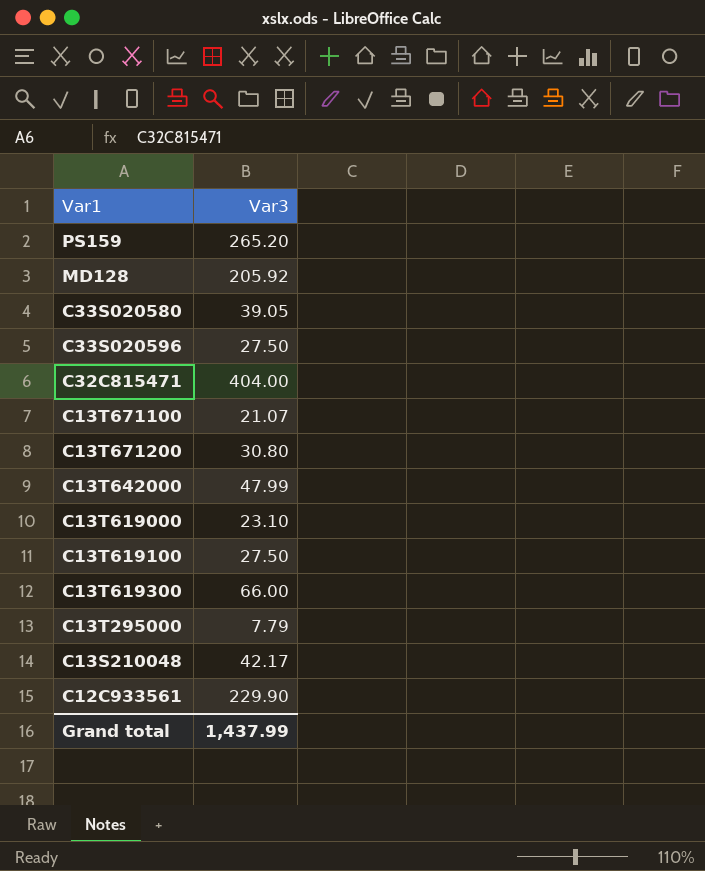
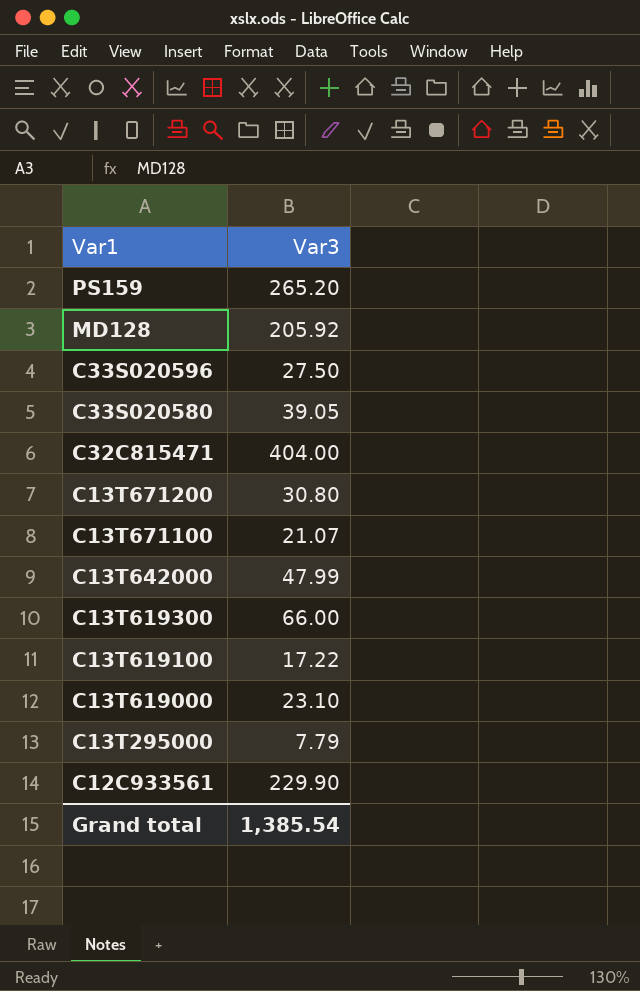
row order: none -> Var1 descending
row C13S210048: 42.17 -> none
C13T619100 | Var3: 27.50 -> 17.22
Grand total | Var3: 1,437.99 -> 1,385.54

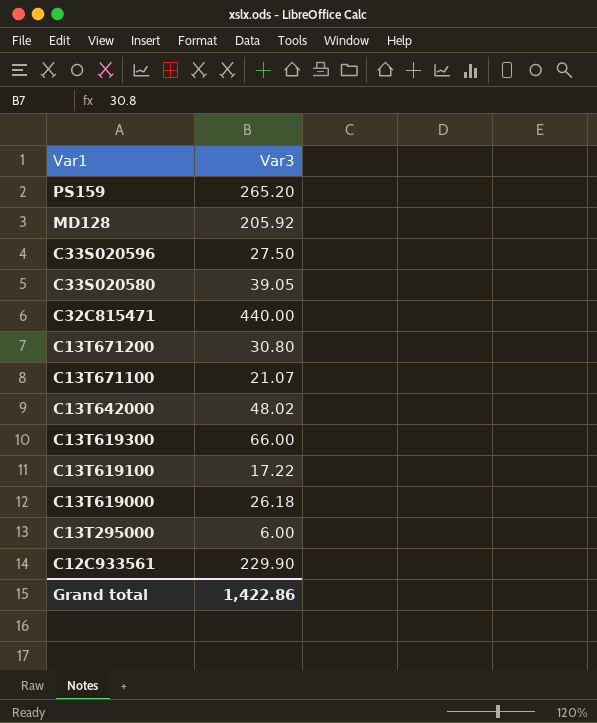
C32C815471 | Var3: 404.00 -> 440.00
C13T642000 | Var3: 47.99 -> 48.02
C13T619000 | Var3: 23.10 -> 26.18
C13T295000 | Var3: 7.79 -> 6.00
Grand total | Var3: 1,385.54 -> 1,422.86

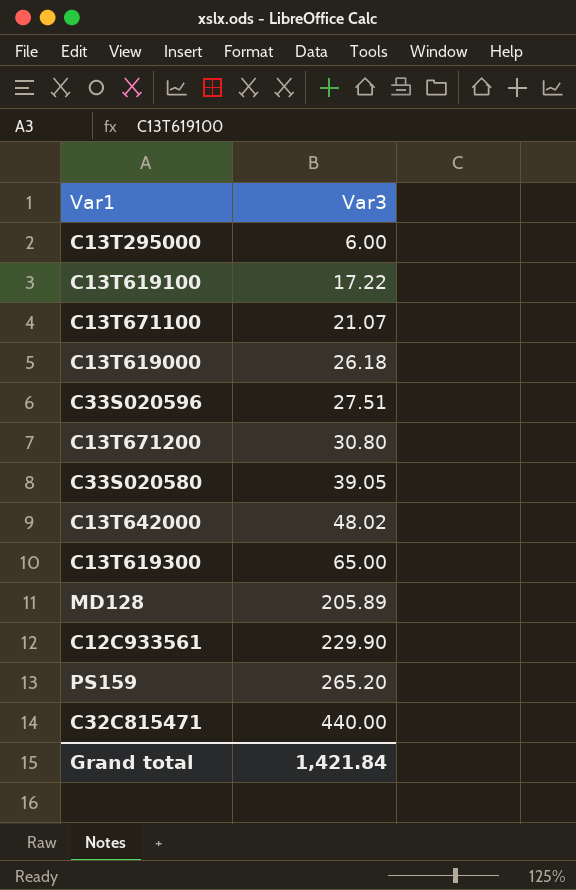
row order: Var1 descending -> Var3 ascending
C33S020596 | Var3: 27.50 -> 27.51
C13T619300 | Var3: 66.00 -> 65.00
MD128 | Var3: 205.92 -> 205.89
Grand total | Var3: 1,422.86 -> 1,421.84

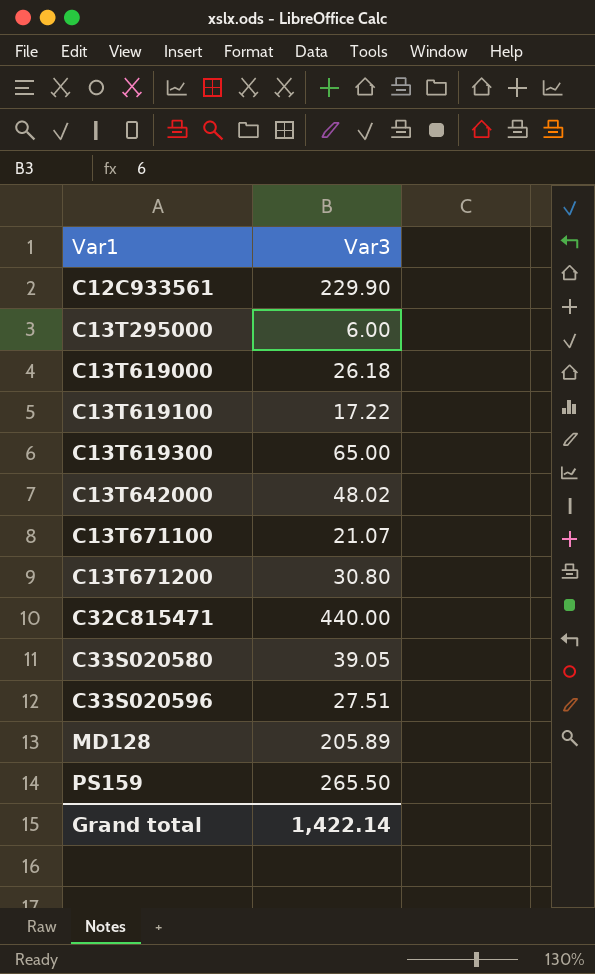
row order: Var3 ascending -> Var1 ascending
PS159 | Var3: 265.20 -> 265.50
Grand total | Var3: 1,421.84 -> 1,422.14

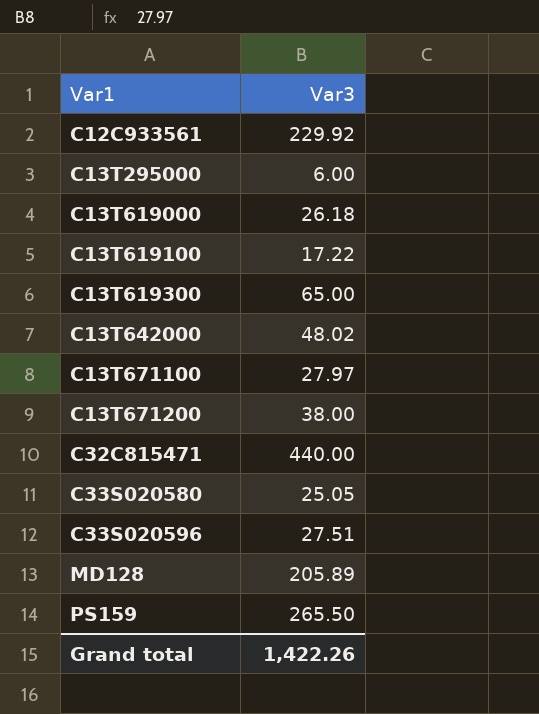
C12C933561 | Var3: 229.90 -> 229.92
C13T671100 | Var3: 21.07 -> 27.97
C13T671200 | Var3: 30.80 -> 38.00
C33S020580 | Var3: 39.05 -> 25.05
Grand total | Var3: 1,422.14 -> 1,422.26

